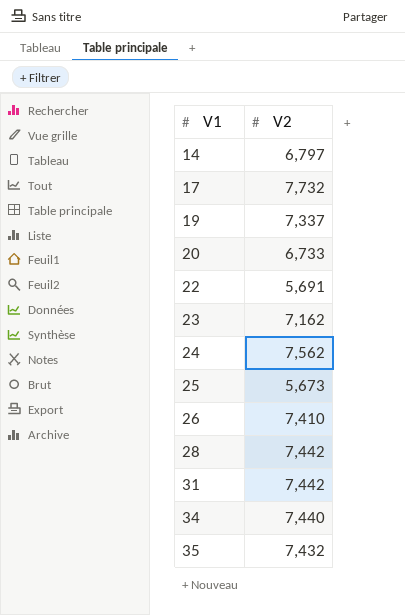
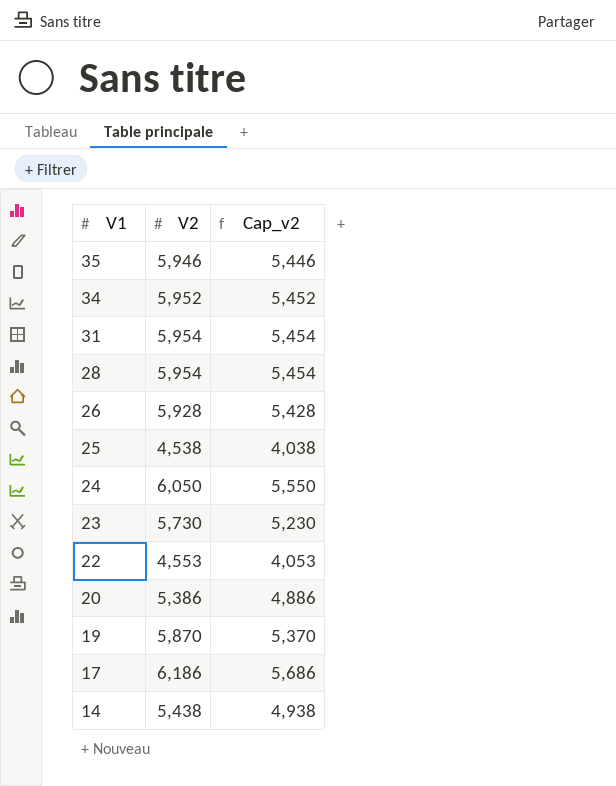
row order: V1 ascending -> V1 descending
column Cap_v2 | formula: none -> [V2] - 500
35 | V2: 7,432 -> 5,946
34 | V2: 7,440 -> 5,952
31 | V2: 7,442 -> 5,954
28 | V2: 7,442 -> 5,954
26 | V2: 7,410 -> 5,928
25 | V2: 5,673 -> 4,538
24 | V2: 7,562 -> 6,050
23 | V2: 7,162 -> 5,730
22 | V2: 5,691 -> 4,553
20 | V2: 6,733 -> 5,386
19 | V2: 7,337 -> 5,870
17 | V2: 7,732 -> 6,186
14 | V2: 6,797 -> 5,438

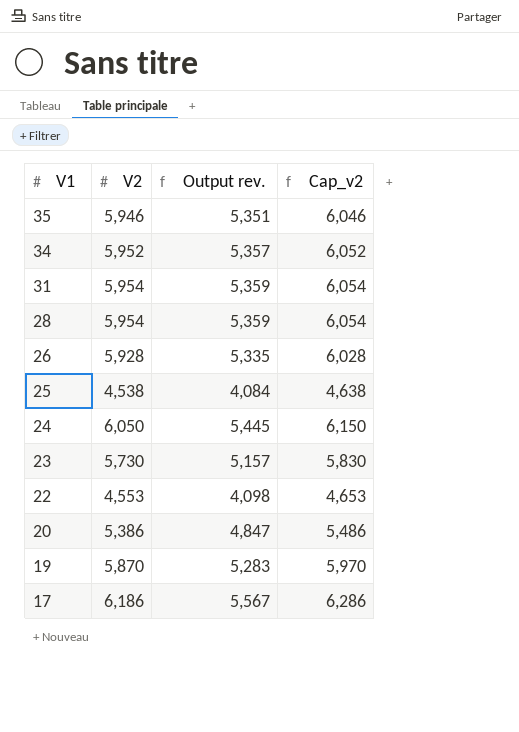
column Output rev. | formula: none -> [V2] * 0.9
column Cap_v2 | formula: [V2] - 500 -> [V2] + 100
row 14: 5,438 | 4,938 -> none

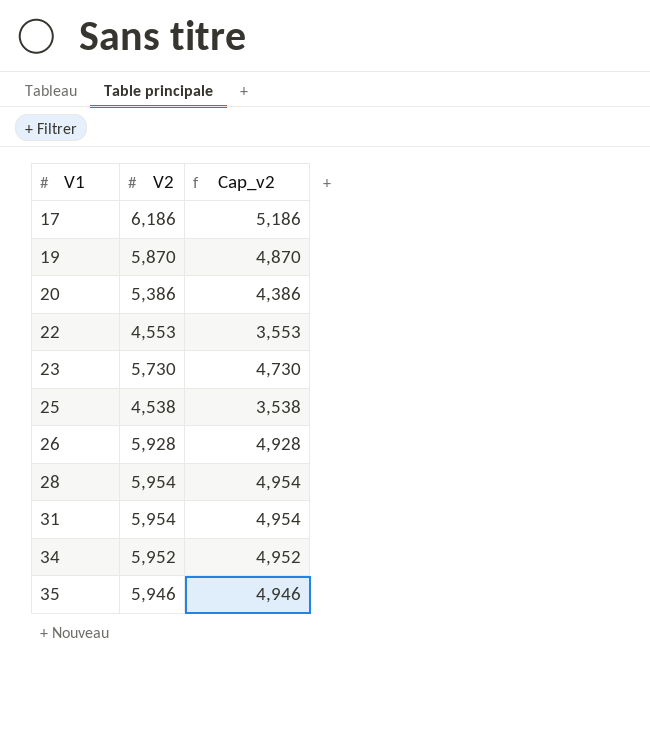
row order: V1 descending -> V1 ascending
column Output rev. | formula: [V2] * 0.9 -> none
column Cap_v2 | formula: [V2] + 100 -> [V2] - 1000
row 24: 6,050 | 5,445 | 6,150 -> none

